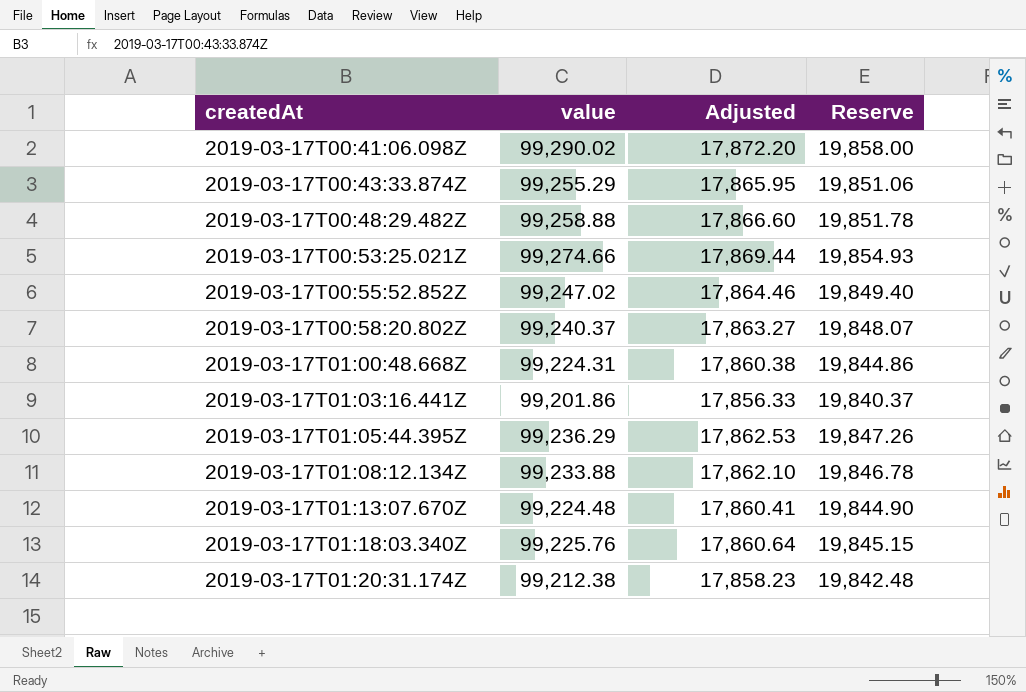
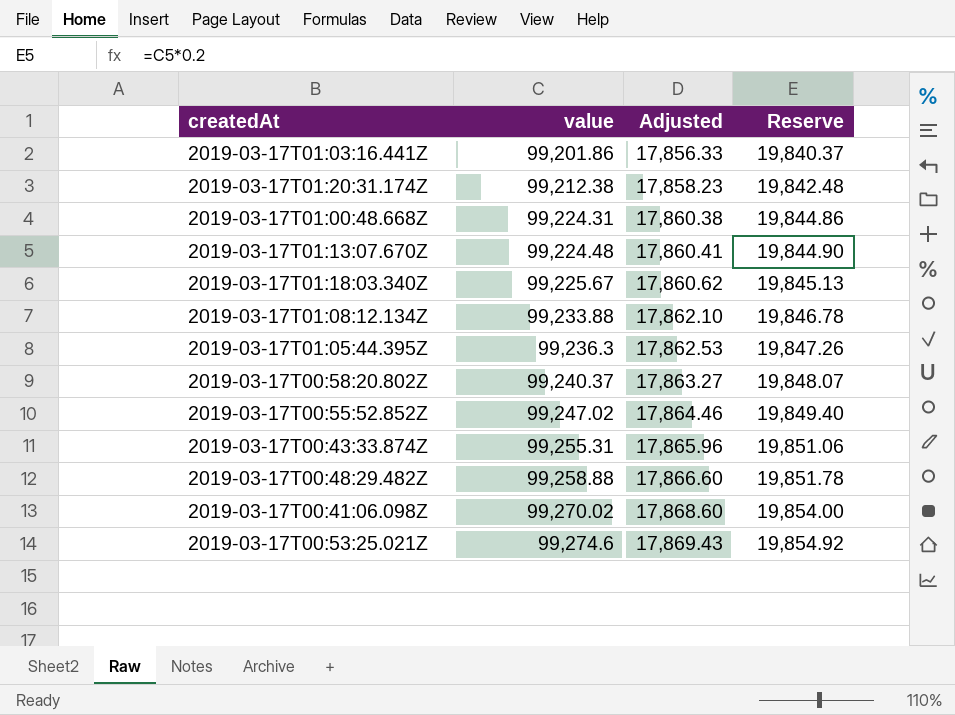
row order: createdAt ascending -> value ascending
2019-03-17T01:18:03.340Z | value: 99,225.76 -> 99,225.67
2019-03-17T01:18:03.340Z | Adjusted: 17,860.64 -> 17,860.62
2019-03-17T01:18:03.340Z | Reserve: 19,845.15 -> 19,845.13
2019-03-17T01:05:44.395Z | value: 99,236.29 -> 99,236.3
2019-03-17T00:43:33.874Z | value: 99,255.29 -> 99,255.31
2019-03-17T00:43:33.874Z | Adjusted: 17,865.95 -> 17,865.96
2019-03-17T00:41:06.098Z | value: 99,290.02 -> 99,270.02
2019-03-17T00:41:06.098Z | Adjusted: 17,872.20 -> 17,868.60
2019-03-17T00:41:06.098Z | Reserve: 19,858.00 -> 19,854.00
2019-03-17T00:53:25.021Z | value: 99,274.66 -> 99,274.6
2019-03-17T00:53:25.021Z | Adjusted: 17,869.44 -> 17,869.43
2019-03-17T00:53:25.021Z | Reserve: 19,854.93 -> 19,854.92

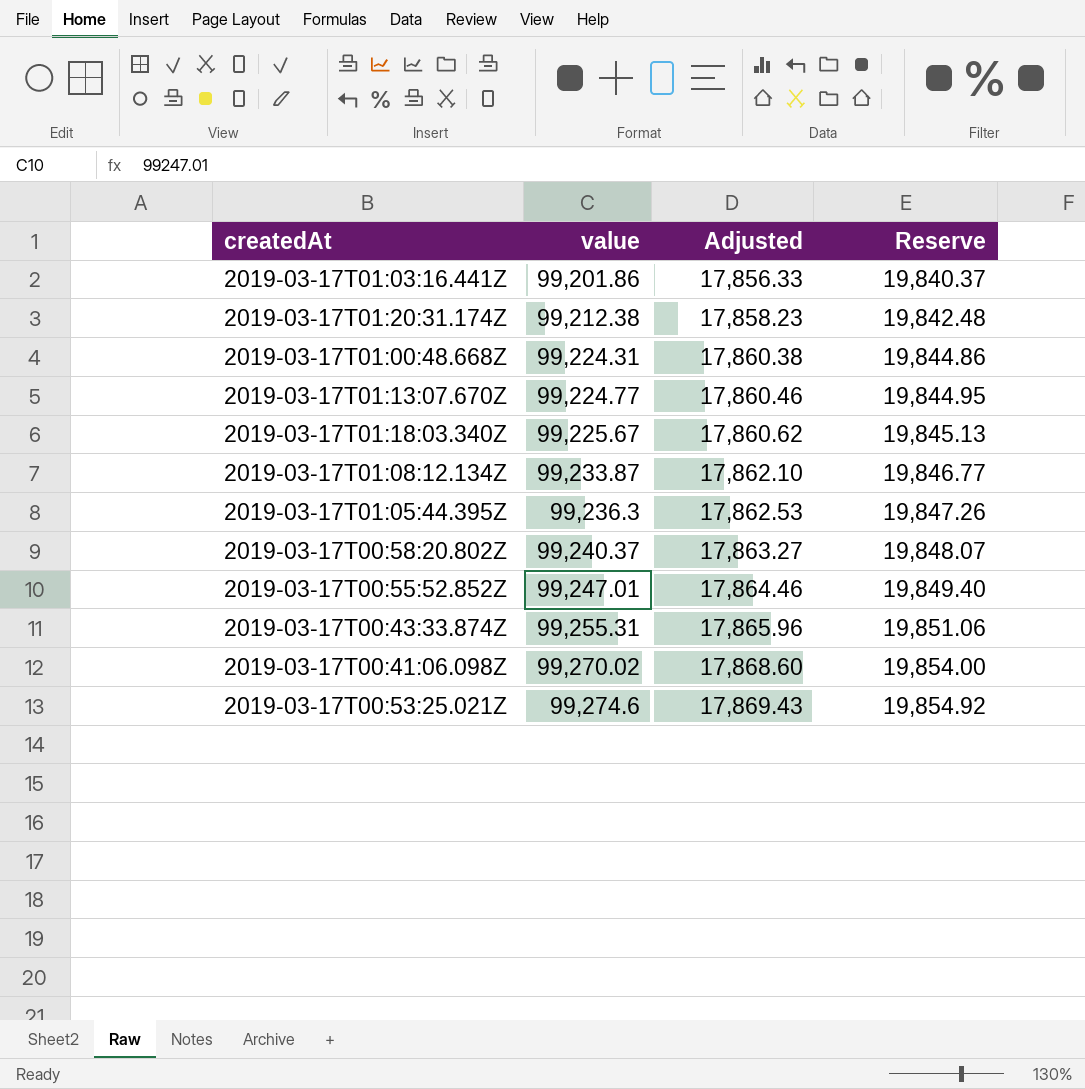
row 2019-03-17T00:48:29.482Z: 99,258.88 | 17,866.60 | 19,851.78 -> none
2019-03-17T01:13:07.670Z | value: 99,224.48 -> 99,224.77
2019-03-17T01:13:07.670Z | Adjusted: 17,860.41 -> 17,860.46
2019-03-17T01:13:07.670Z | Reserve: 19,844.90 -> 19,844.95
2019-03-17T01:08:12.134Z | value: 99,233.88 -> 99,233.87
2019-03-17T01:08:12.134Z | Reserve: 19,846.78 -> 19,846.77
2019-03-17T00:55:52.852Z | value: 99,247.02 -> 99,247.01

